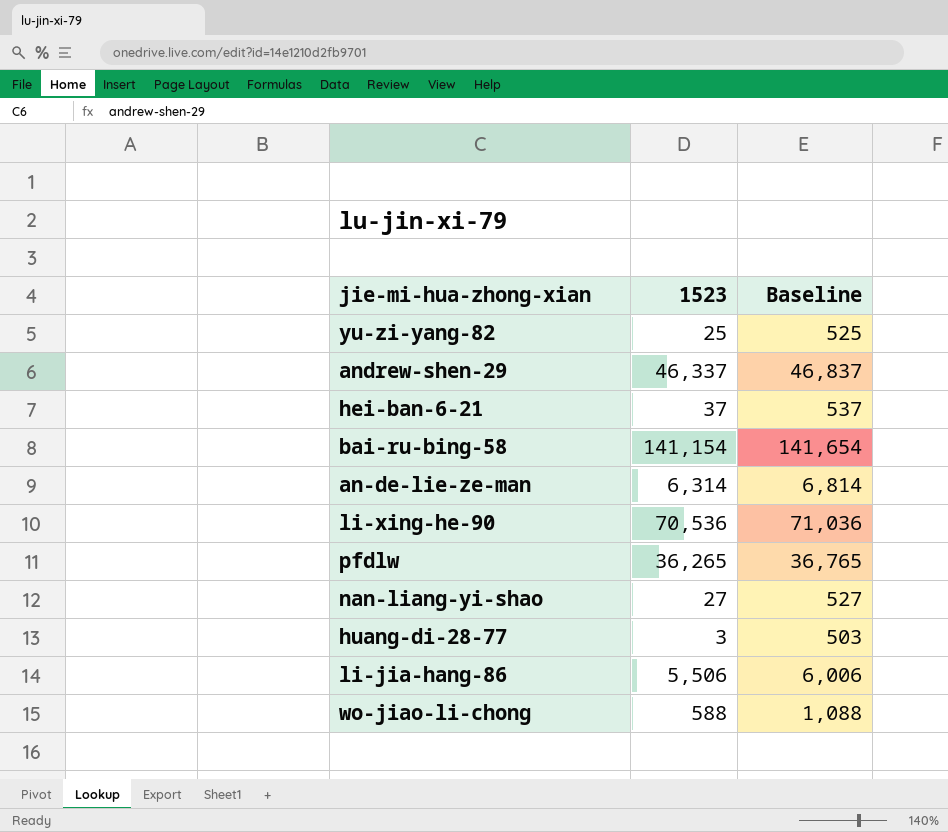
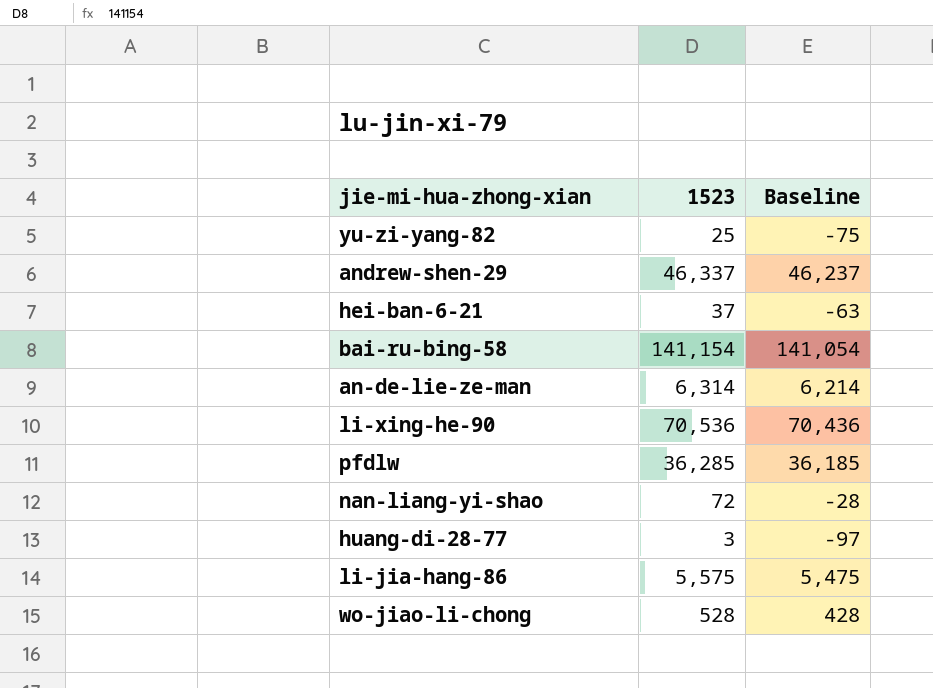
column Baseline | formula: [1523] + 500 -> [1523] - 100
pfdlw | 1523: 36,265 -> 36,285
nan-liang-yi-shao | 1523: 27 -> 72
li-jia-hang-86 | 1523: 5,506 -> 5,575
wo-jiao-li-chong | 1523: 588 -> 528

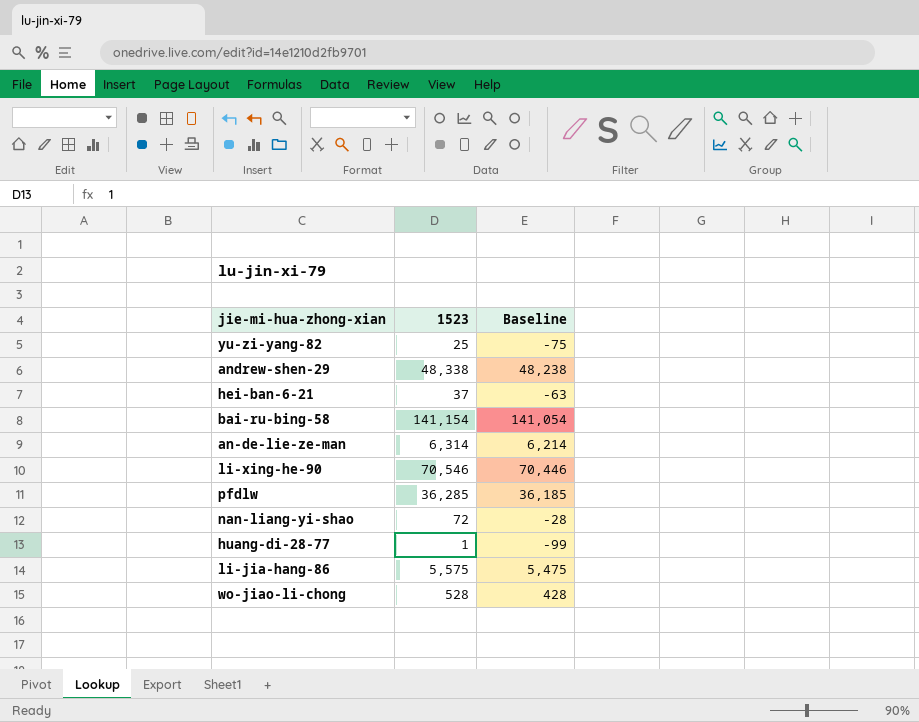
andrew-shen-29 | 1523: 46,337 -> 48,338
andrew-shen-29 | Baseline: 46,237 -> 48,238
li-xing-he-90 | 1523: 70,536 -> 70,546
li-xing-he-90 | Baseline: 70,436 -> 70,446
huang-di-28-77 | 1523: 3 -> 1
huang-di-28-77 | Baseline: -97 -> -99

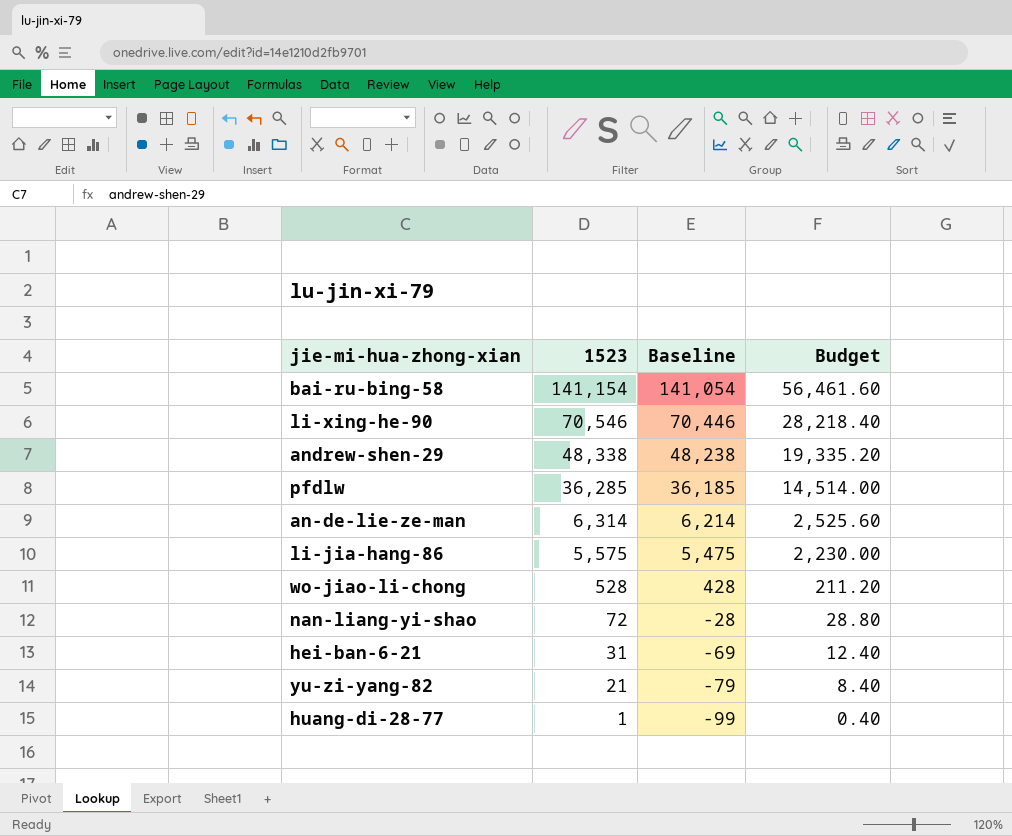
row order: none -> 1523 descending
column Budget | formula: none -> [1523] * 0.4
hei-ban-6-21 | 1523: 37 -> 31
hei-ban-6-21 | Baseline: -63 -> -69
yu-zi-yang-82 | 1523: 25 -> 21
yu-zi-yang-82 | Baseline: -75 -> -79

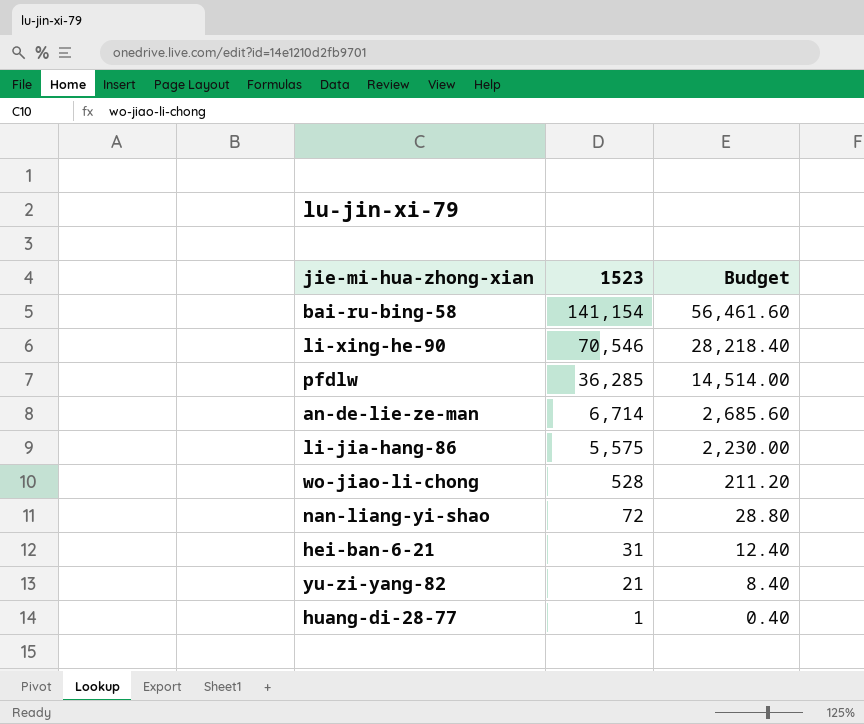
column Baseline | formula: [1523] - 100 -> none
row andrew-shen-29: 48,338 | 48,238 | 19,335.20 -> none
an-de-lie-ze-man | 1523: 6,314 -> 6,714
an-de-lie-ze-man | Budget: 2,525.60 -> 2,685.60

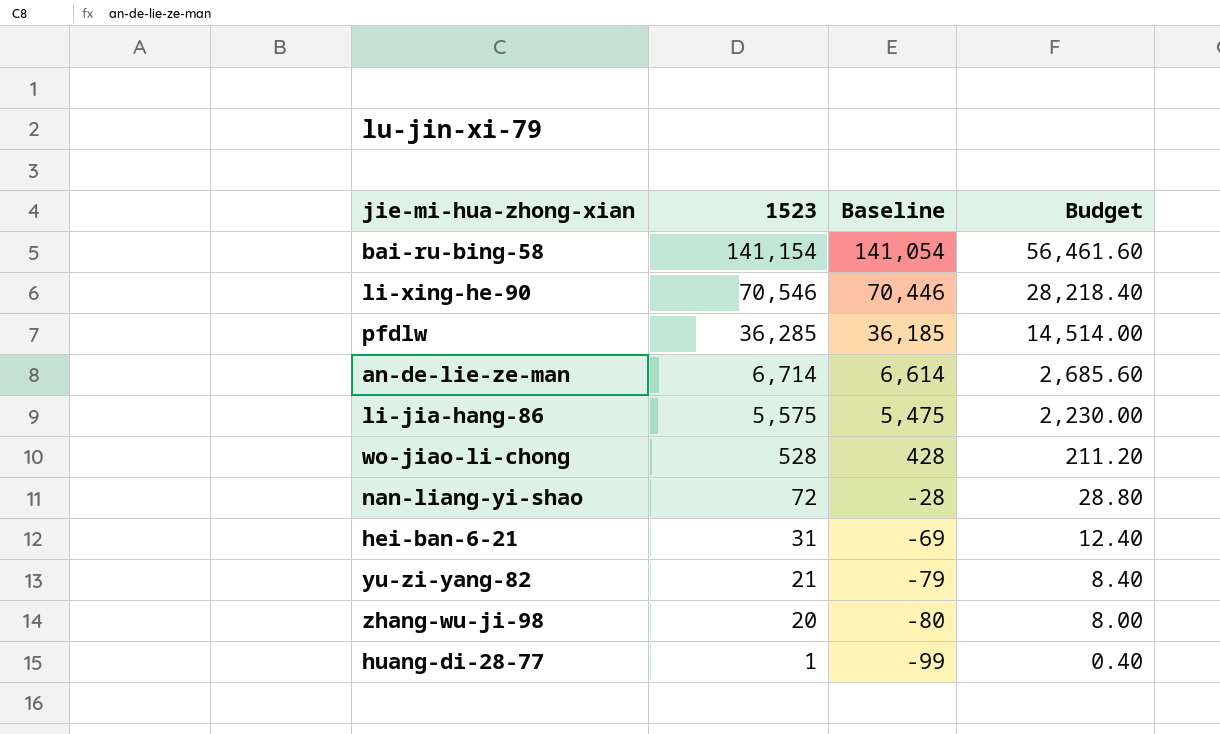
column Baseline | formula: none -> [1523] - 100
row zhang-wu-ji-98: none -> 20 | -80 | 8.00

